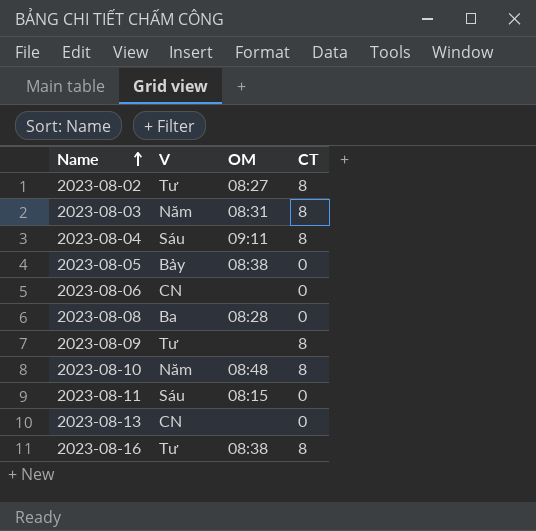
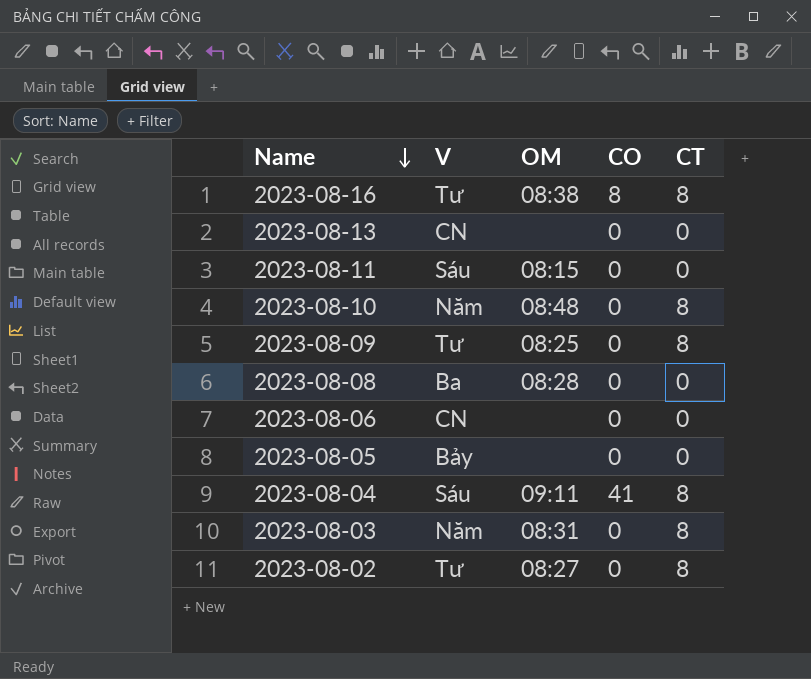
row order: Name ascending -> Name descending
column CO | position: none -> 4
2023-08-09 | OM: none -> 08:25
2023-08-05 | OM: 08:38 -> none

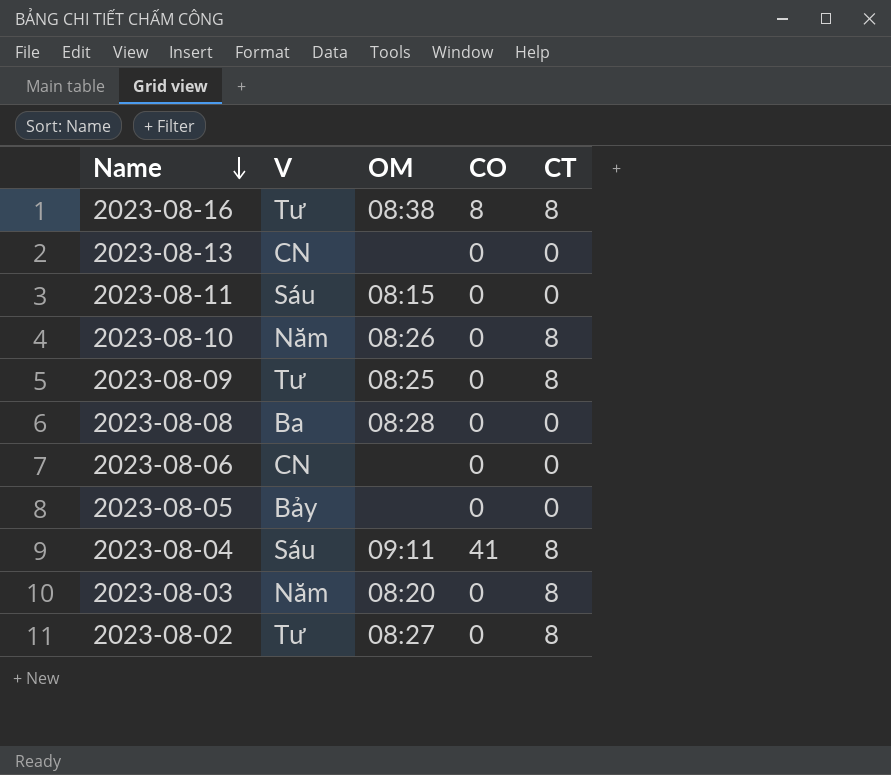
2023-08-10 | OM: 08:48 -> 08:26
2023-08-03 | OM: 08:31 -> 08:20

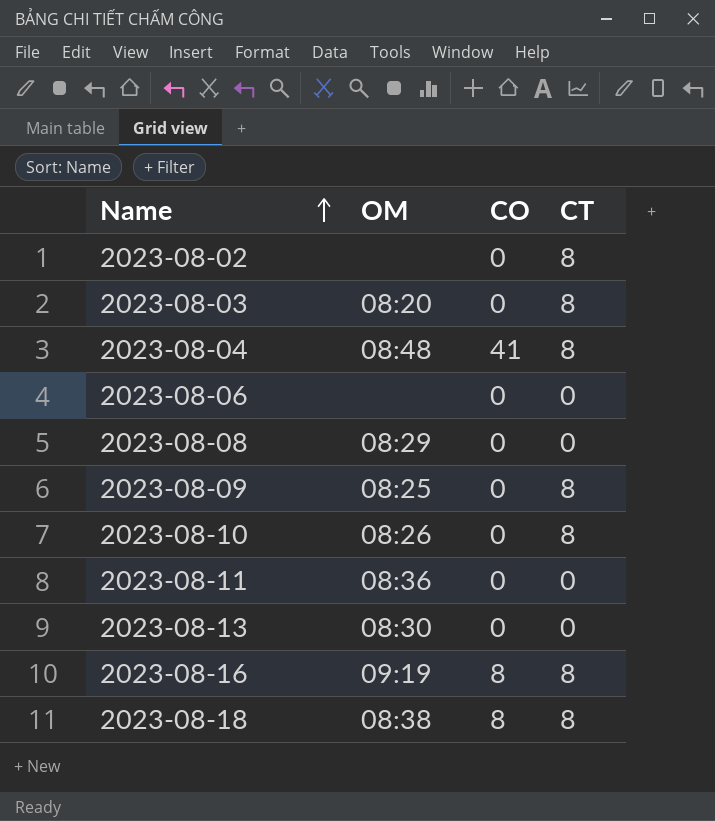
row order: Name descending -> Name ascending
column V | position: 2 -> none
row 2023-08-05: Bảy | none | 0 | 0 -> none
2023-08-02 | OM: 08:27 -> none
2023-08-04 | OM: 09:11 -> 08:48
2023-08-08 | OM: 08:28 -> 08:29
2023-08-11 | OM: 08:15 -> 08:36
2023-08-13 | OM: none -> 08:30
2023-08-16 | OM: 08:38 -> 09:19
row 2023-08-18: none -> 08:38 | 8 | 8

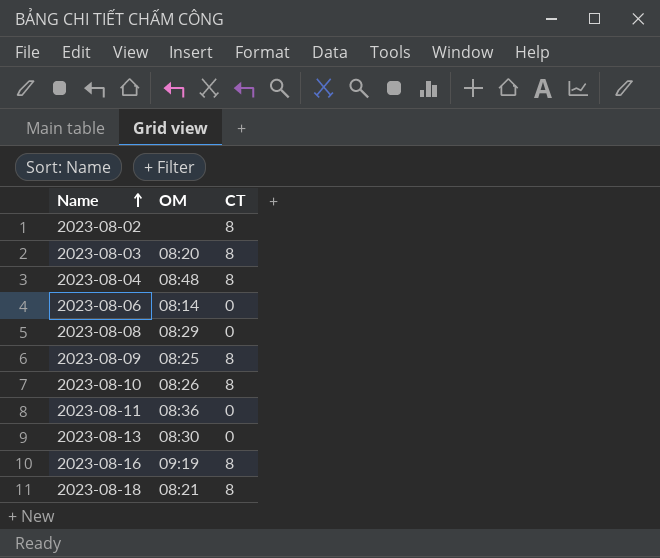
column CO | position: 3 -> none
2023-08-06 | OM: none -> 08:14
2023-08-18 | OM: 08:38 -> 08:21

